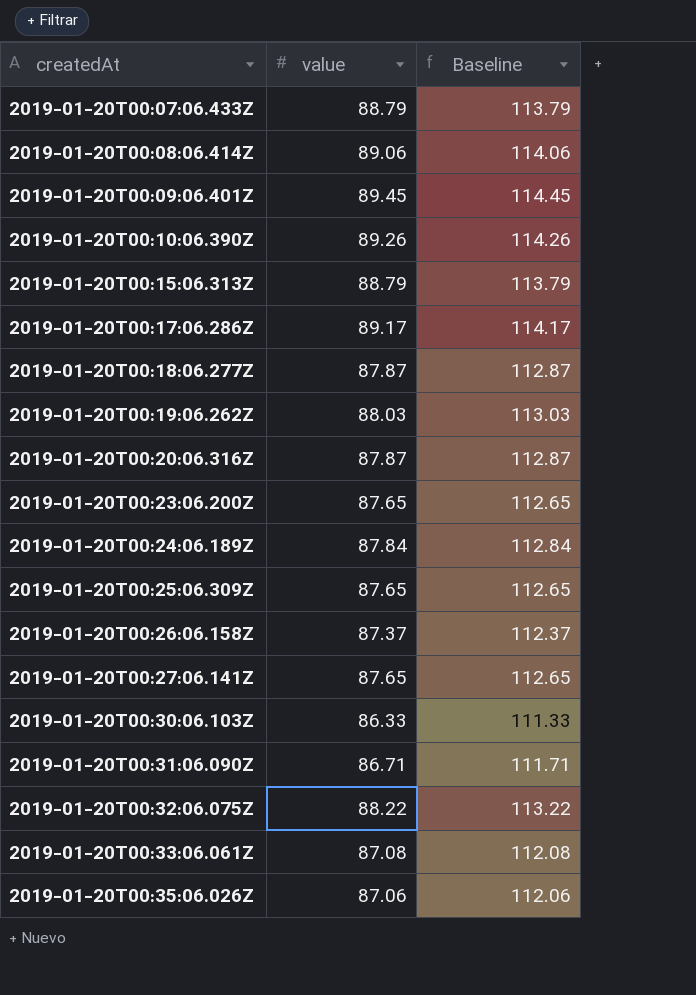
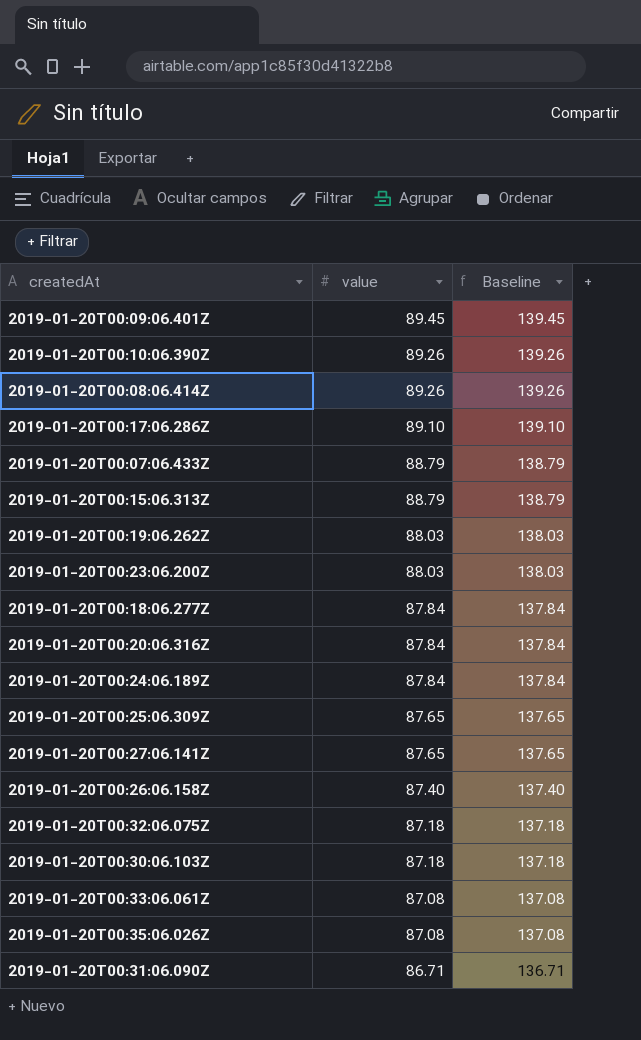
row order: createdAt ascending -> value descending
column Baseline | formula: [value] + 25 -> [value] + 50
2019-01-20T00:08:06.414Z | value: 89.06 -> 89.26
2019-01-20T00:17:06.286Z | value: 89.17 -> 89.10
2019-01-20T00:23:06.200Z | value: 87.65 -> 88.03
2019-01-20T00:18:06.277Z | value: 87.87 -> 87.84
2019-01-20T00:20:06.316Z | value: 87.87 -> 87.84
2019-01-20T00:26:06.158Z | value: 87.37 -> 87.40
2019-01-20T00:32:06.075Z | value: 88.22 -> 87.18
2019-01-20T00:30:06.103Z | value: 86.33 -> 87.18
2019-01-20T00:35:06.026Z | value: 87.06 -> 87.08

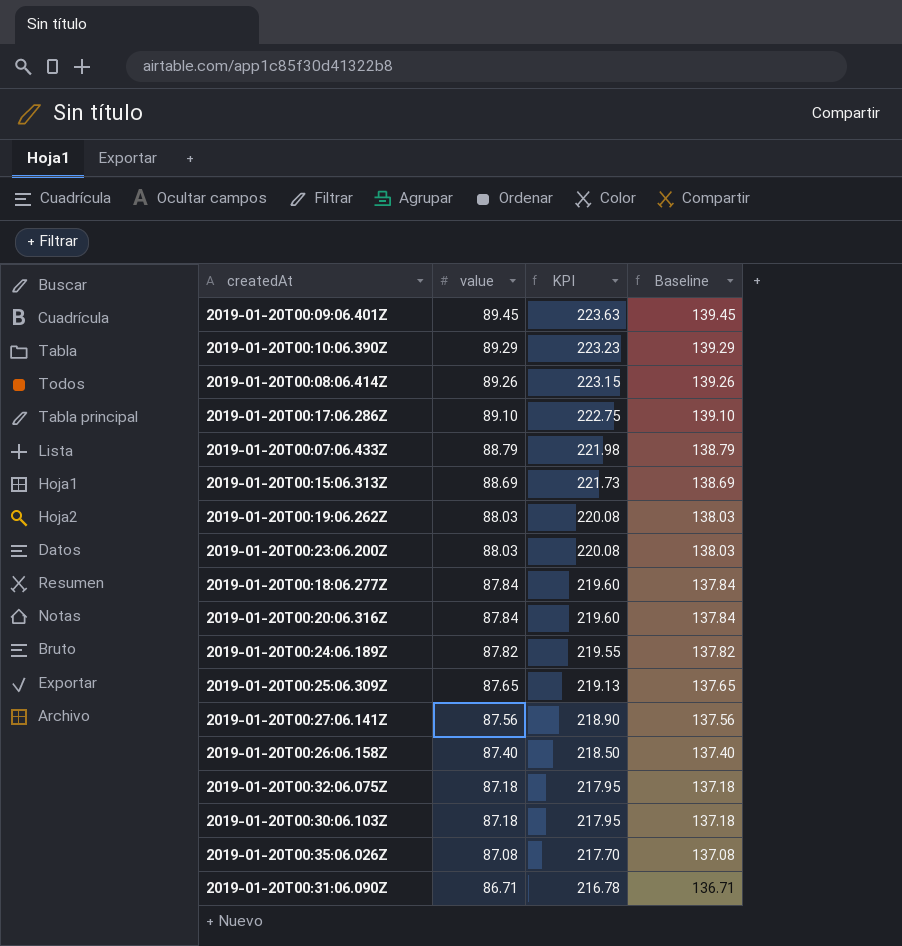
column KPI | formula: none -> [value] * 2.5
row 2019-01-20T00:33:06.061Z: 87.08 | 137.08 -> none
2019-01-20T00:10:06.390Z | value: 89.26 -> 89.29
2019-01-20T00:10:06.390Z | Baseline: 139.26 -> 139.29
2019-01-20T00:15:06.313Z | value: 88.79 -> 88.69
2019-01-20T00:15:06.313Z | Baseline: 138.79 -> 138.69
2019-01-20T00:24:06.189Z | value: 87.84 -> 87.82
2019-01-20T00:24:06.189Z | Baseline: 137.84 -> 137.82
2019-01-20T00:27:06.141Z | value: 87.65 -> 87.56
2019-01-20T00:27:06.141Z | Baseline: 137.65 -> 137.56

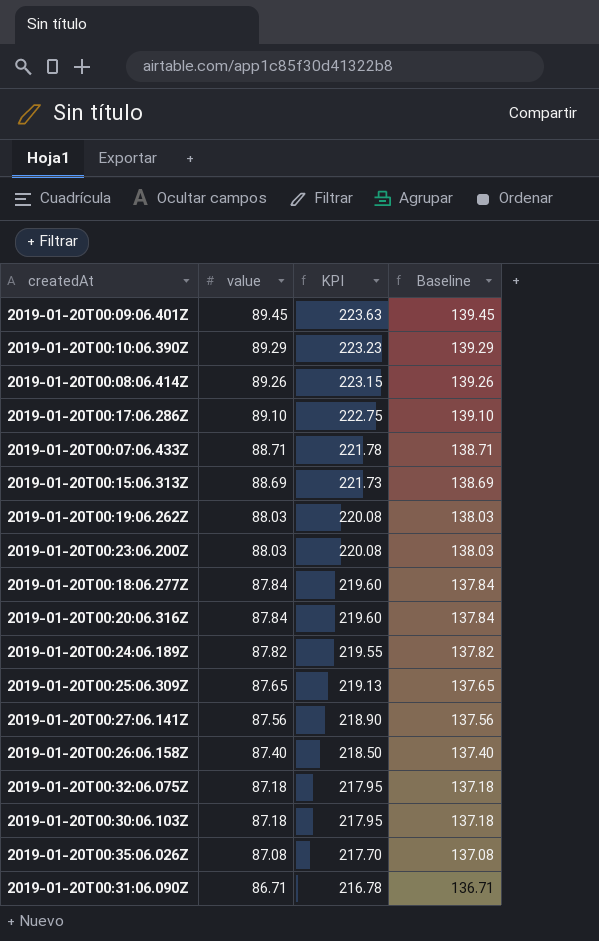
2019-01-20T00:07:06.433Z | value: 88.79 -> 88.71
2019-01-20T00:07:06.433Z | KPI: 221.98 -> 221.78
2019-01-20T00:07:06.433Z | Baseline: 138.79 -> 138.71

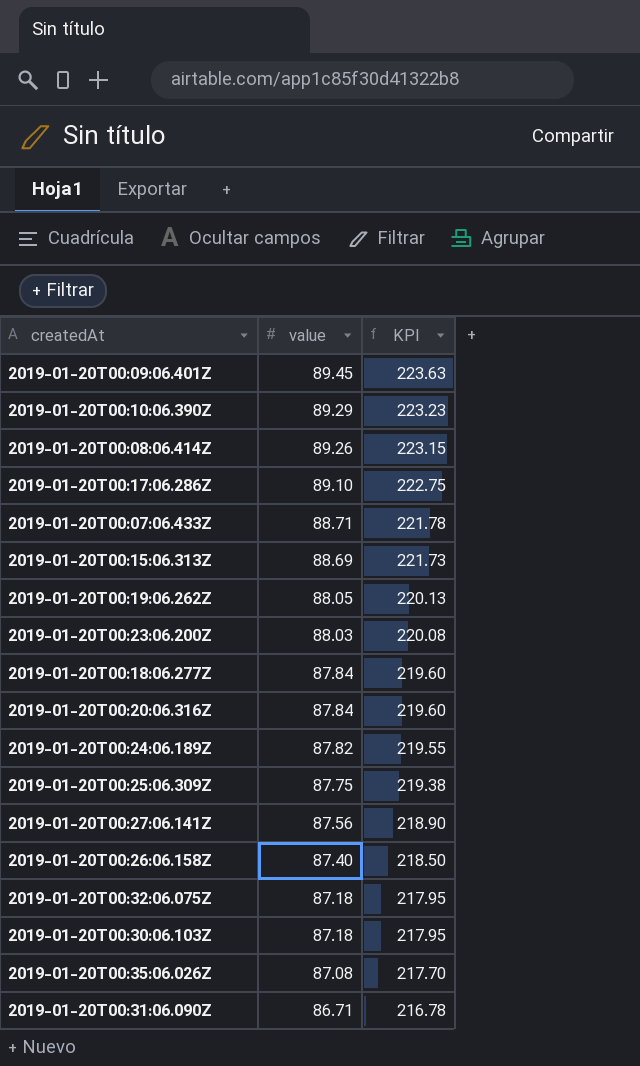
column Baseline | formula: [value] + 50 -> none
2019-01-20T00:19:06.262Z | value: 88.03 -> 88.05
2019-01-20T00:19:06.262Z | KPI: 220.08 -> 220.13
2019-01-20T00:25:06.309Z | value: 87.65 -> 87.75
2019-01-20T00:25:06.309Z | KPI: 219.13 -> 219.38

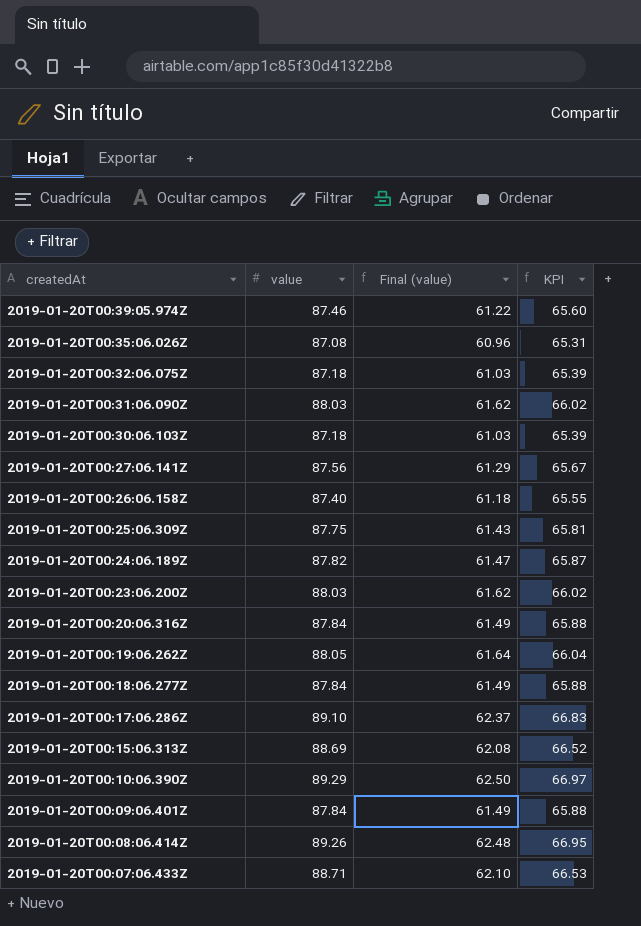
row order: value descending -> createdAt descending
column Final (value) | formula: none -> [value] * 0.7
column KPI | formula: [value] * 2.5 -> [value] * 0.75
row 2019-01-20T00:39:05.974Z: none -> 87.46 | 61.22 | 65.60
2019-01-20T00:31:06.090Z | value: 86.71 -> 88.03
2019-01-20T00:09:06.401Z | value: 89.45 -> 87.84

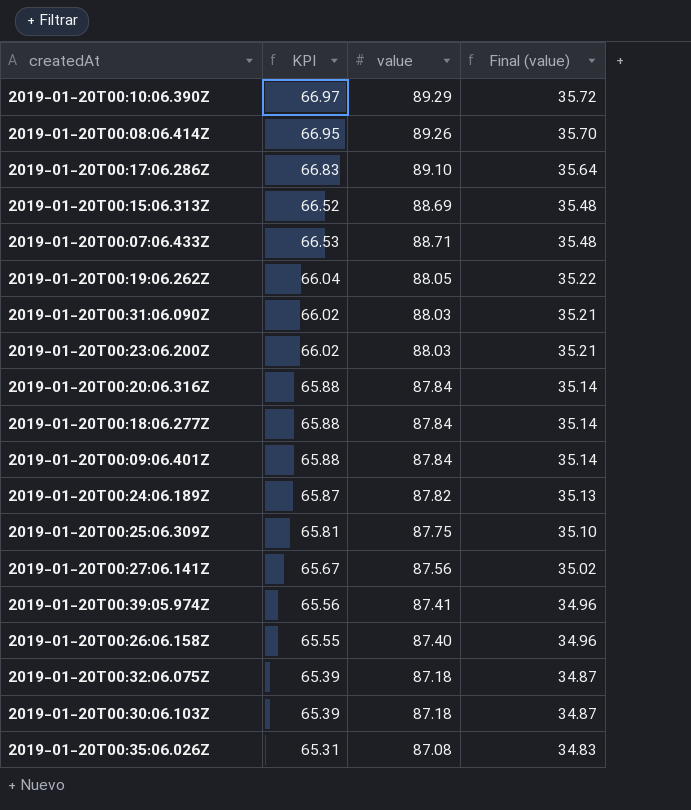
row order: createdAt descending -> Final (value) descending
column KPI | position: 4 -> 2
column Final (value) | formula: [value] * 0.7 -> [value] * 0.4
2019-01-20T00:39:05.974Z | KPI: 65.60 -> 65.56
2019-01-20T00:39:05.974Z | value: 87.46 -> 87.41

